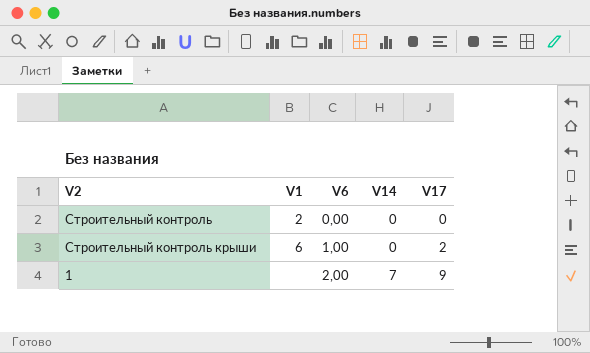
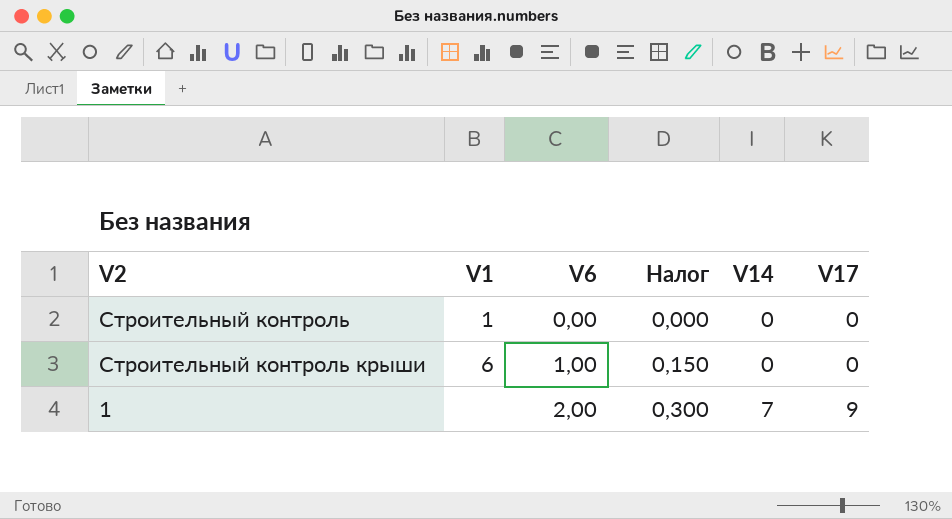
column Налог | formula: none -> [V6] * 0,15
Строительный контроль | V1: 2 -> 1
Строительный контроль крыши | V17: 2 -> 0

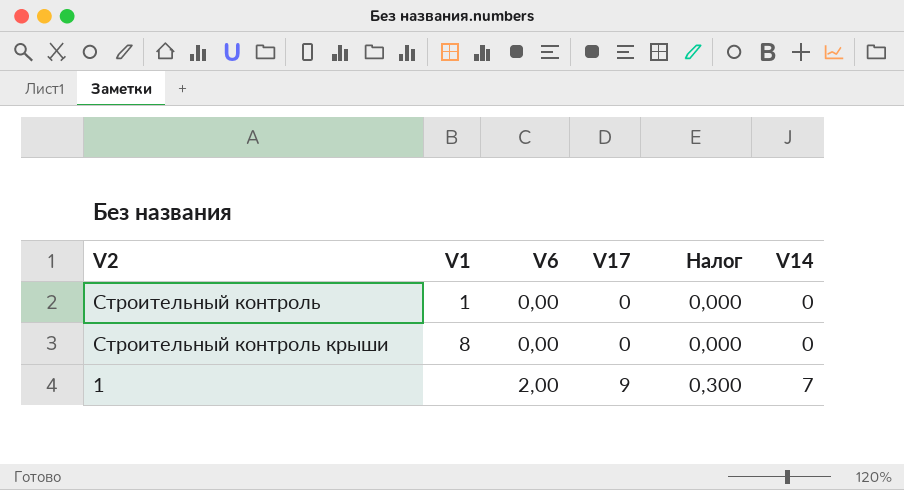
column V17 | position: 6 -> 4
Строительный контроль крыши | V1: 6 -> 8
Строительный контроль крыши | V6: 1,00 -> 0,00
Строительный контроль крыши | Налог: 0,150 -> 0,000

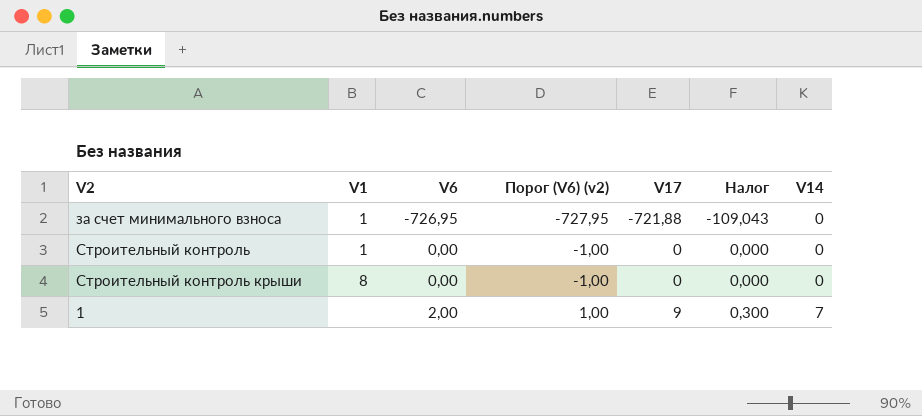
column Порог (V6) (v2) | formula: none -> [V6] - 1
row за счет минимального взноса: none -> 1 | -726,95 | -727,95 | -721,88 | -109,043 | 0

